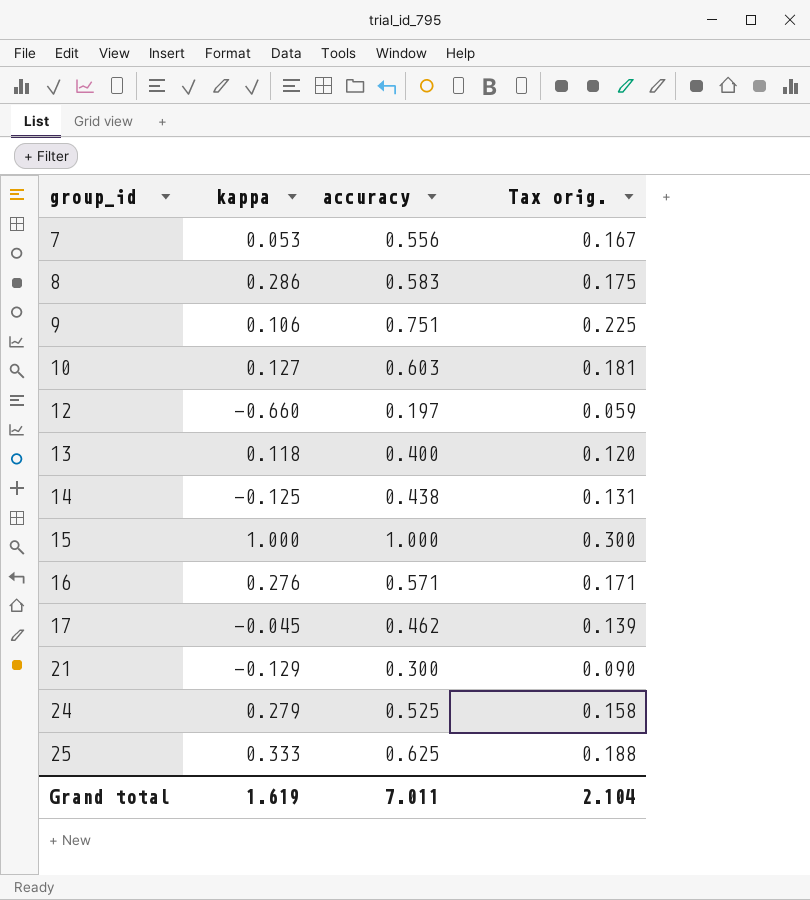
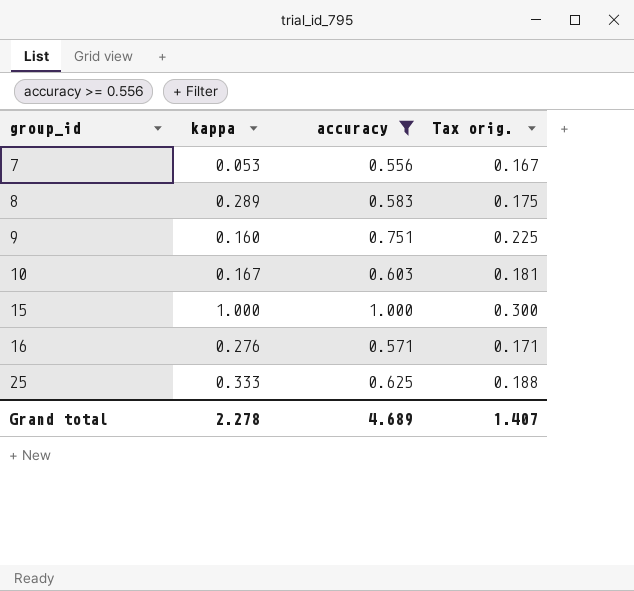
filter: none -> accuracy >= 0.556
8 | kappa: 0.286 -> 0.289
9 | kappa: 0.106 -> 0.160
10 | kappa: 0.127 -> 0.167
Grand total | kappa: 1.619 -> 2.278
Grand total | accuracy: 7.011 -> 4.689
Grand total | Tax orig.: 2.104 -> 1.407

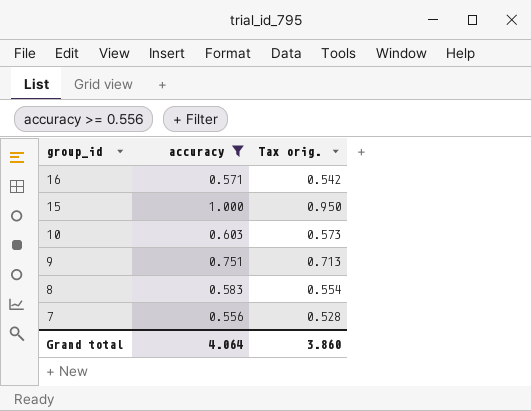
row order: group_id ascending -> group_id descending
column kappa | position: 2 -> none
column Tax orig. | formula: [accuracy] * 0.3 -> [accuracy] * 0.95
row 25: 0.333 | 0.625 | 0.188 -> none
Grand total | accuracy: 4.689 -> 4.064
Grand total | Tax orig.: 1.407 -> 3.860

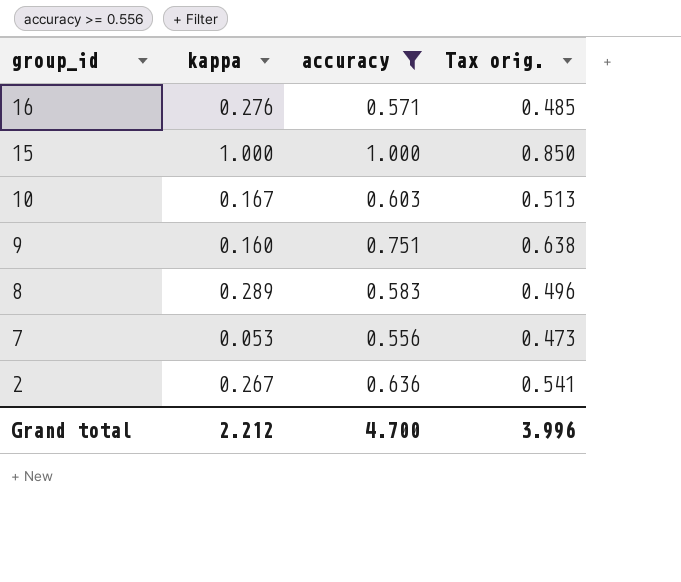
column kappa | position: none -> 2
column Tax orig. | formula: [accuracy] * 0.95 -> [accuracy] * 0.85
row 2: none -> 0.267 | 0.636 | 0.541
Grand total | accuracy: 4.064 -> 4.700
Grand total | Tax orig.: 3.860 -> 3.996

